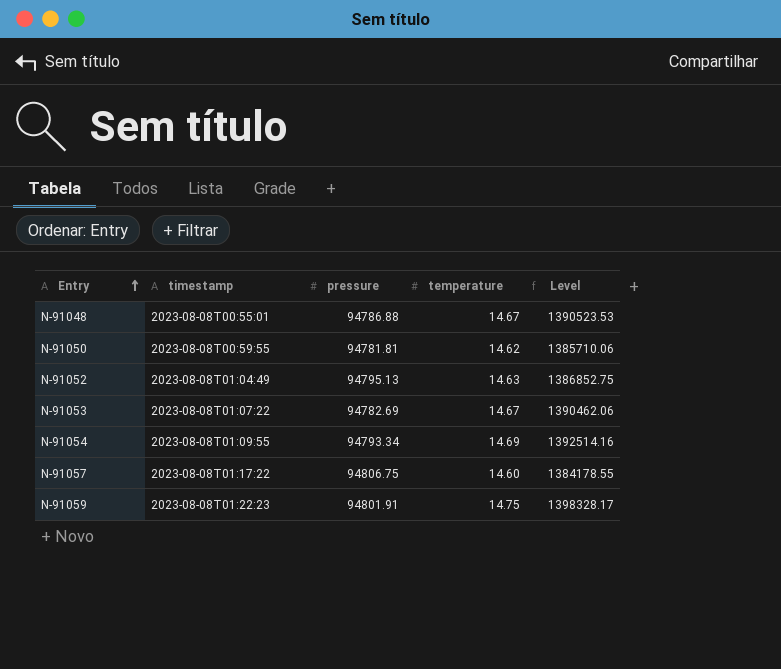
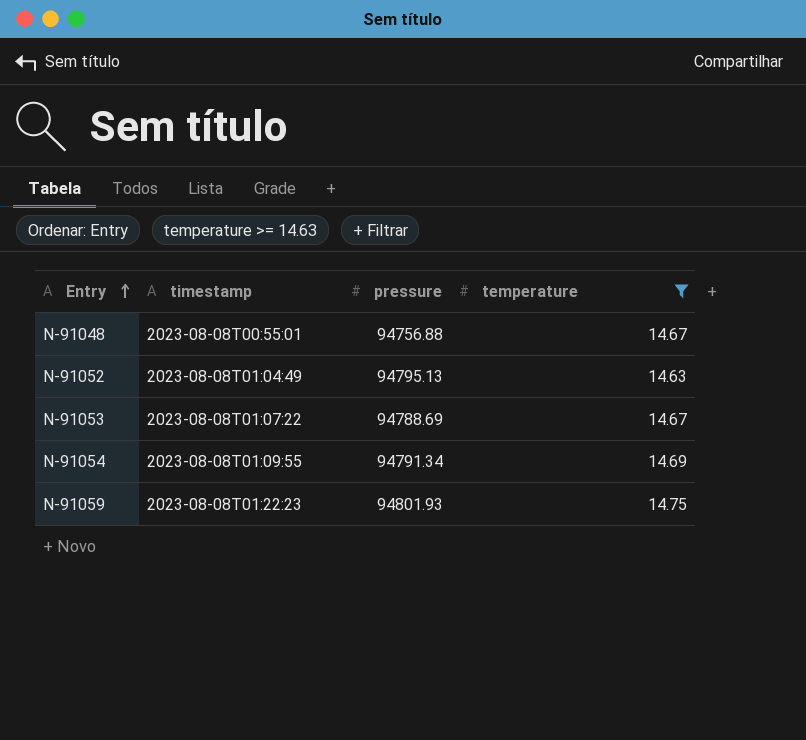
filter: none -> temperature >= 14.63
column Level | formula: [pressure] * [temperature] -> none
N-91048 | pressure: 94786.88 -> 94756.88
N-91053 | pressure: 94782.69 -> 94788.69
N-91054 | pressure: 94793.34 -> 94791.34
N-91059 | pressure: 94801.91 -> 94801.93

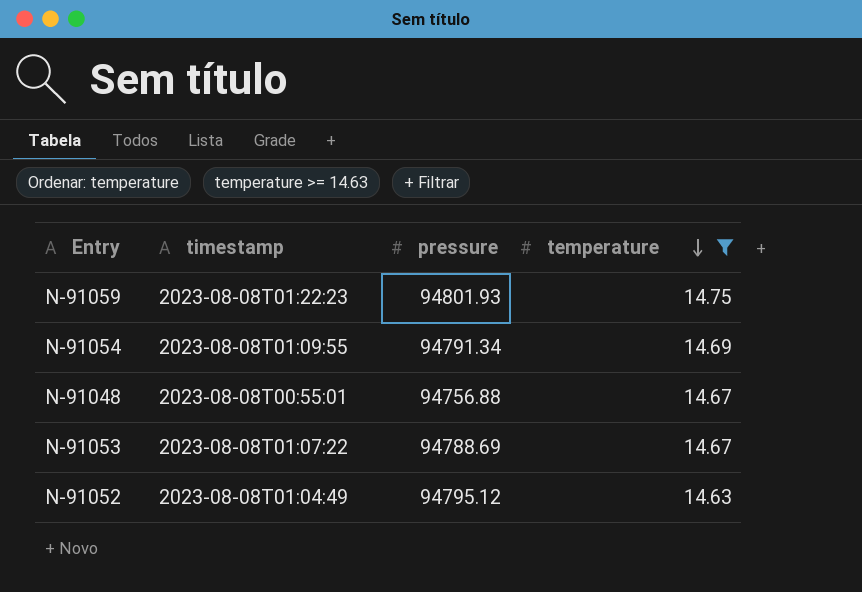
row order: Entry ascending -> temperature descending
N-91052 | pressure: 94795.13 -> 94795.12

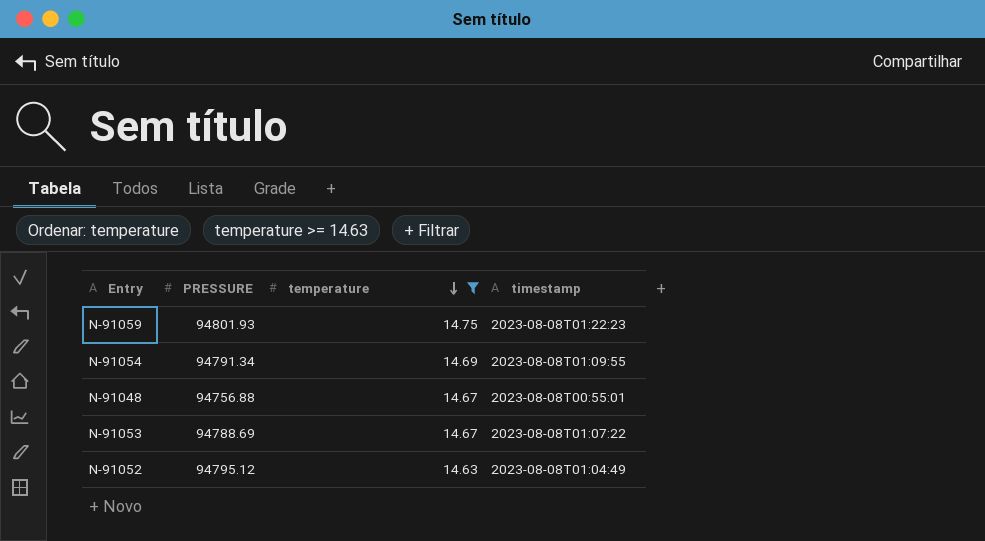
column name: pressure -> PRESSURE
column timestamp | position: 2 -> 4

